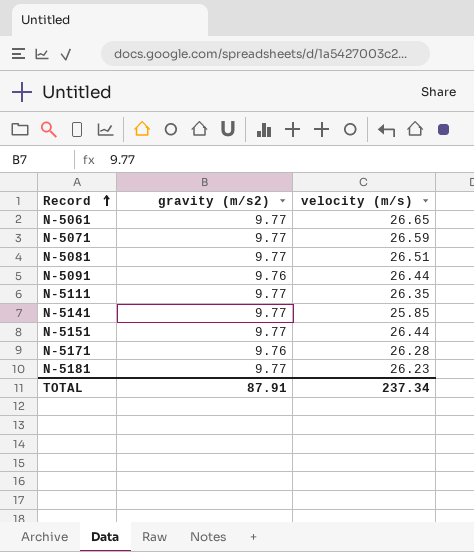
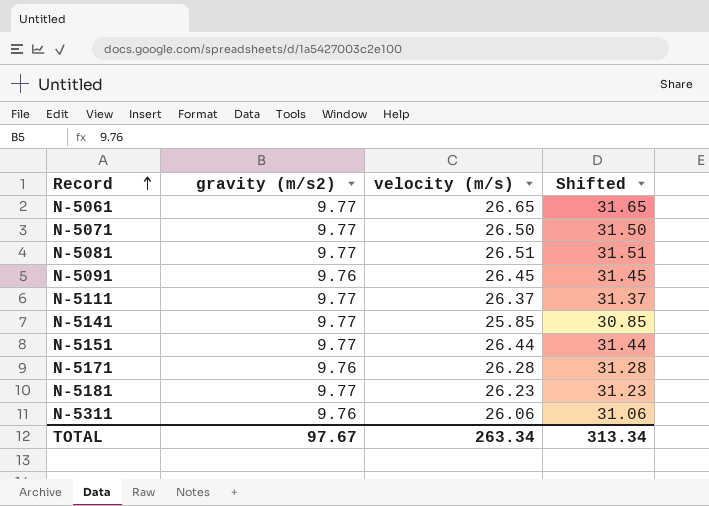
column Shifted | formula: none -> [velocity (m/s)] + 5
N-5071 | velocity (m/s): 26.59 -> 26.50
N-5091 | velocity (m/s): 26.44 -> 26.45
N-5111 | velocity (m/s): 26.35 -> 26.37
row N-5311: none -> 9.76 | 26.06 | 31.06
TOTAL | gravity (m/s2): 87.91 -> 97.67
TOTAL | velocity (m/s): 237.34 -> 263.34

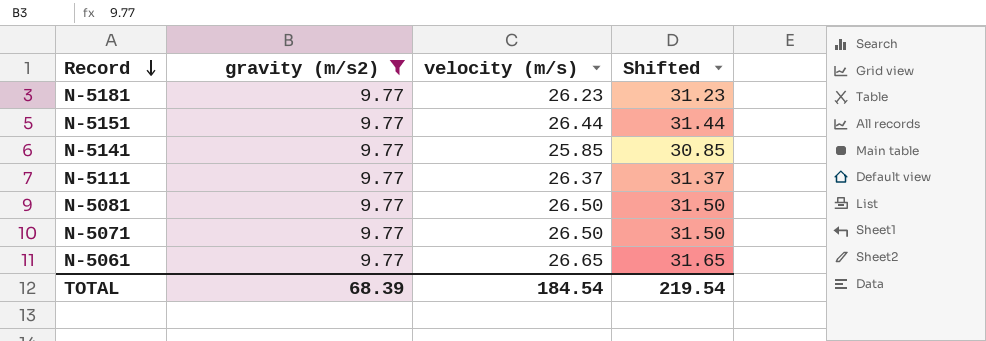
filter: none -> gravity (m/s2) = 9.77
row order: Record ascending -> Record descending
N-5081 | velocity (m/s): 26.51 -> 26.50
N-5081 | Shifted: 31.51 -> 31.50
TOTAL | gravity (m/s2): 97.67 -> 68.39
TOTAL | velocity (m/s): 263.34 -> 184.54
TOTAL | Shifted: 313.34 -> 219.54

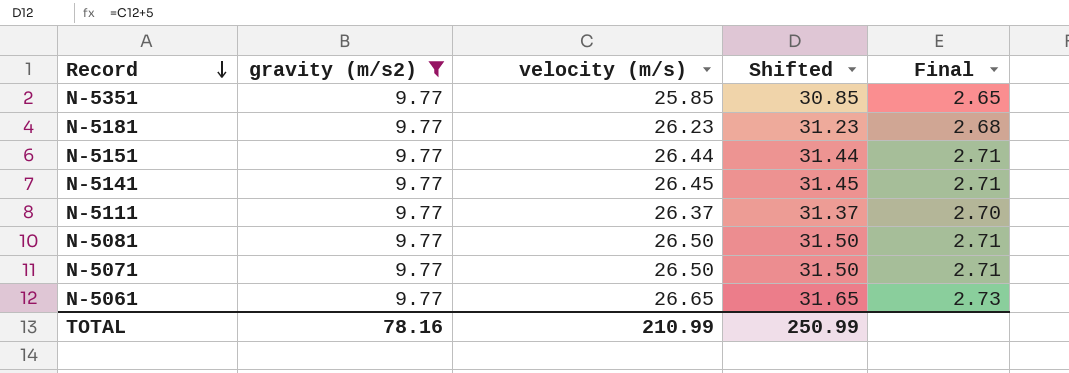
column Final | formula: none -> [velocity (m/s)] / [gravity (m/s2)]
row N-5351: none -> 9.77 | 25.85 | 30.85 | 2.65
N-5141 | velocity (m/s): 25.85 -> 26.45
N-5141 | Shifted: 30.85 -> 31.45
TOTAL | gravity (m/s2): 68.39 -> 78.16
TOTAL | velocity (m/s): 184.54 -> 210.99
TOTAL | Shifted: 219.54 -> 250.99

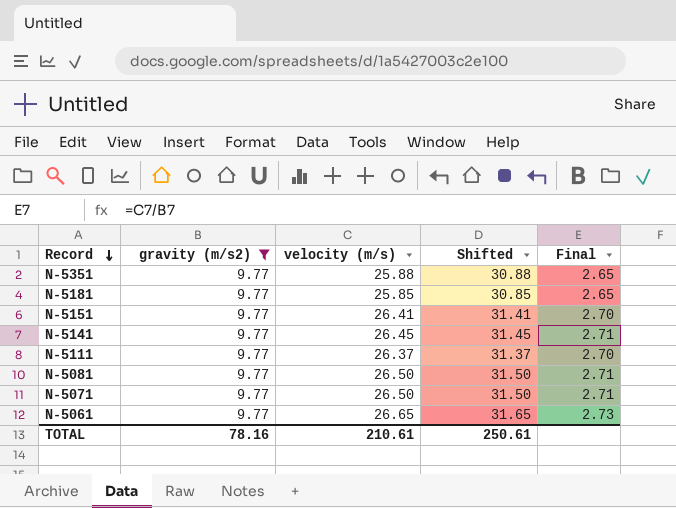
N-5351 | velocity (m/s): 25.85 -> 25.88
N-5351 | Shifted: 30.85 -> 30.88
N-5181 | velocity (m/s): 26.23 -> 25.85
N-5181 | Shifted: 31.23 -> 30.85
N-5181 | Final: 2.68 -> 2.65
N-5151 | velocity (m/s): 26.44 -> 26.41
N-5151 | Shifted: 31.44 -> 31.41
N-5151 | Final: 2.71 -> 2.70
TOTAL | velocity (m/s): 210.99 -> 210.61
TOTAL | Shifted: 250.99 -> 250.61

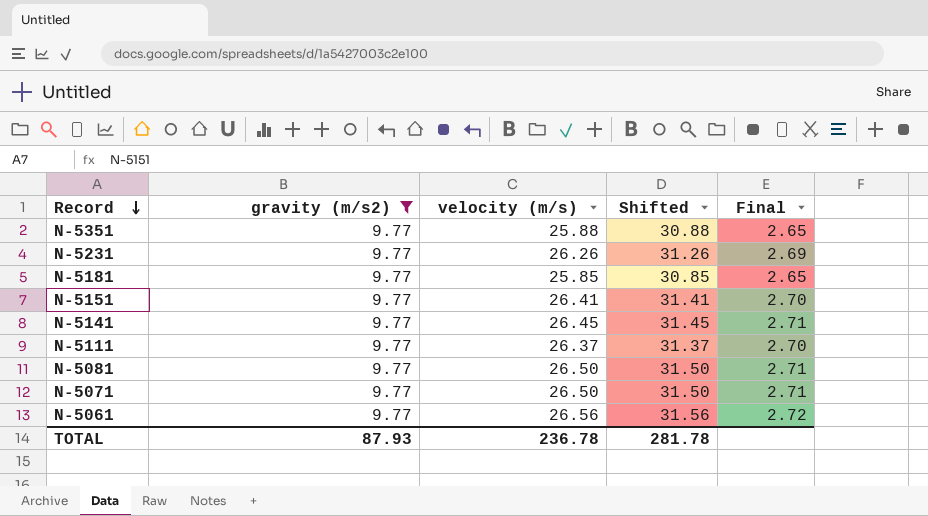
row N-5231: none -> 9.77 | 26.26 | 31.26 | 2.69
N-5061 | velocity (m/s): 26.65 -> 26.56
N-5061 | Shifted: 31.65 -> 31.56
N-5061 | Final: 2.73 -> 2.72
TOTAL | gravity (m/s2): 78.16 -> 87.93
TOTAL | velocity (m/s): 210.61 -> 236.78
TOTAL | Shifted: 250.61 -> 281.78

